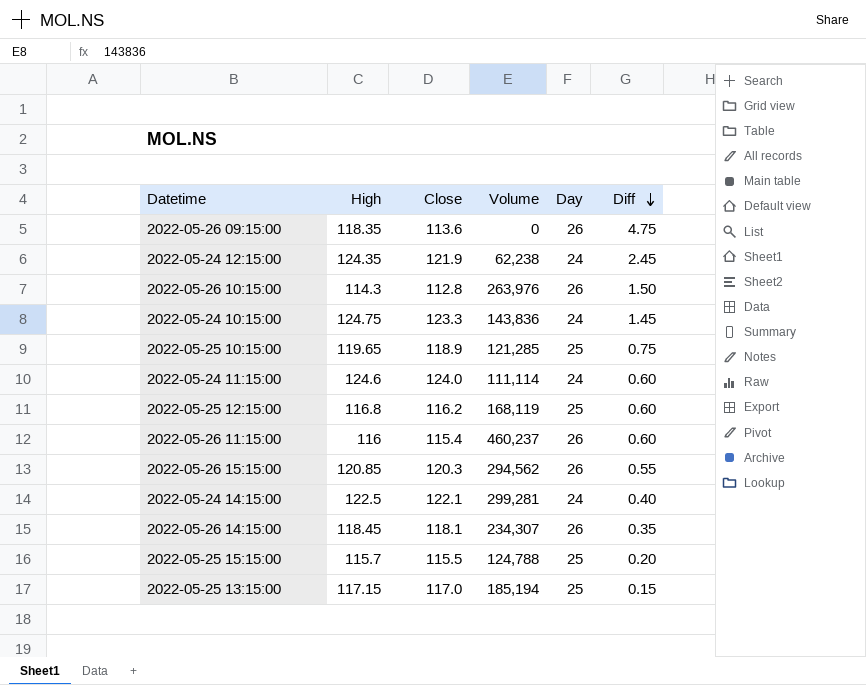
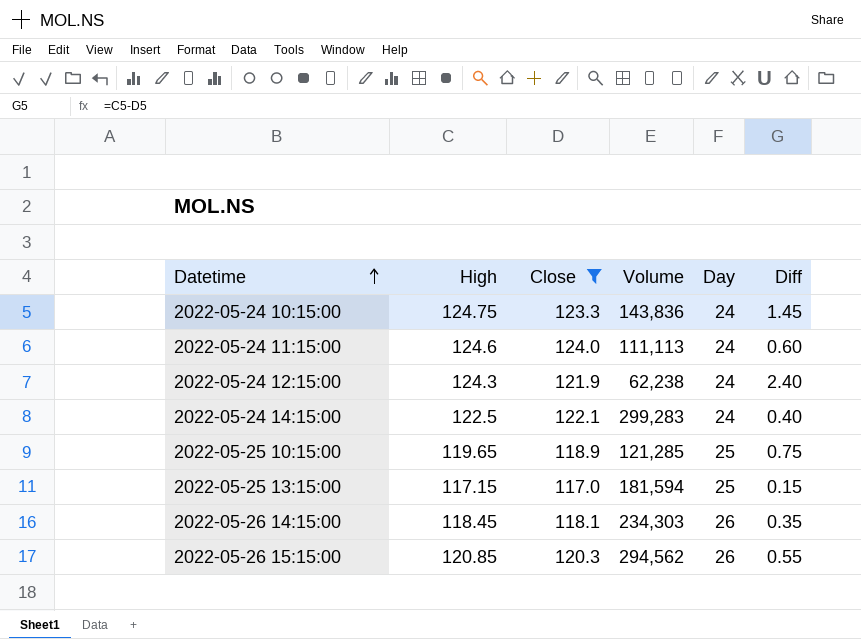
filter: none -> Close >= 117.0
row order: Diff descending -> Datetime ascending
2022-05-24 11:15:00 | Volume: 111,114 -> 111,113
2022-05-24 12:15:00 | High: 124.35 -> 124.3
2022-05-24 12:15:00 | Diff: 2.45 -> 2.40
2022-05-24 14:15:00 | Volume: 299,281 -> 299,283
2022-05-25 13:15:00 | Volume: 185,194 -> 181,594
2022-05-26 14:15:00 | Volume: 234,307 -> 234,303

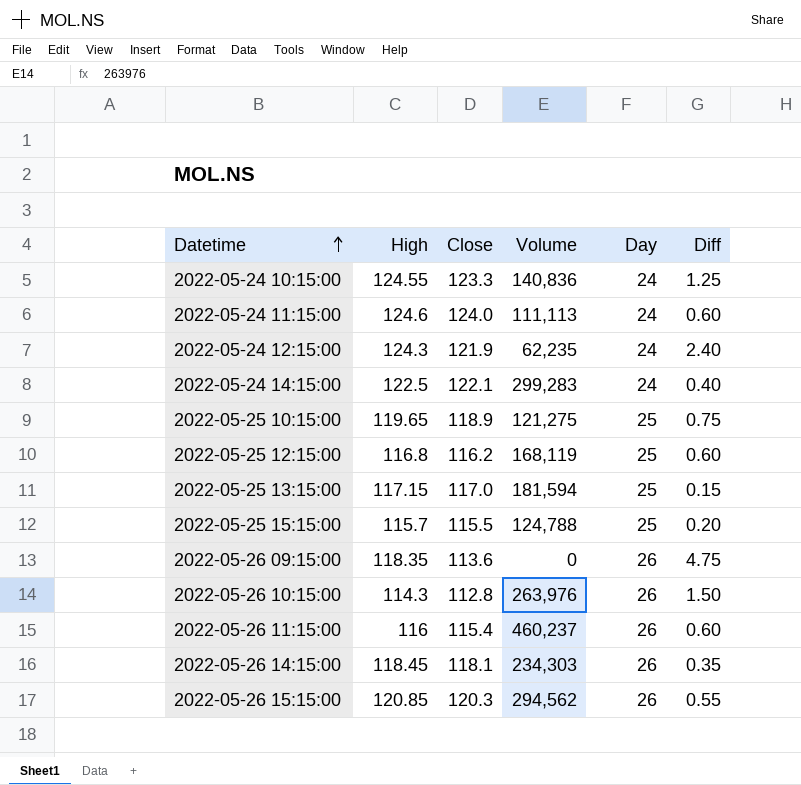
filter: Close >= 117.0 -> none
2022-05-24 10:15:00 | High: 124.75 -> 124.55
2022-05-24 10:15:00 | Volume: 143,836 -> 140,836
2022-05-24 10:15:00 | Diff: 1.45 -> 1.25
2022-05-24 12:15:00 | Volume: 62,238 -> 62,235
2022-05-25 10:15:00 | Volume: 121,285 -> 121,275

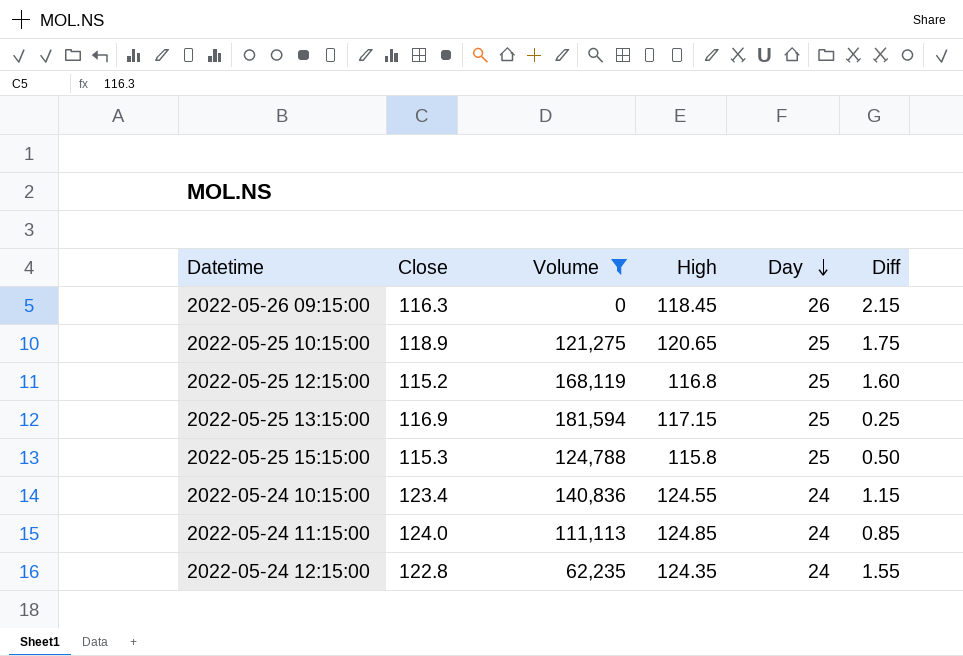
filter: none -> Volume <= 181,594
row order: Datetime ascending -> Day descending
column High | position: 2 -> 4
2022-05-26 09:15:00 | Close: 113.6 -> 116.3
2022-05-26 09:15:00 | High: 118.35 -> 118.45
2022-05-26 09:15:00 | Diff: 4.75 -> 2.15
2022-05-25 10:15:00 | High: 119.65 -> 120.65
2022-05-25 10:15:00 | Diff: 0.75 -> 1.75
2022-05-25 12:15:00 | Close: 116.2 -> 115.2
2022-05-25 12:15:00 | Diff: 0.60 -> 1.60
2022-05-25 13:15:00 | Close: 117.0 -> 116.9
2022-05-25 13:15:00 | Diff: 0.15 -> 0.25
2022-05-25 15:15:00 | Close: 115.5 -> 115.3
2022-05-25 15:15:00 | High: 115.7 -> 115.8
2022-05-25 15:15:00 | Diff: 0.20 -> 0.50
2022-05-24 10:15:00 | Close: 123.3 -> 123.4
2022-05-24 10:15:00 | Diff: 1.25 -> 1.15
2022-05-24 11:15:00 | High: 124.6 -> 124.85
2022-05-24 11:15:00 | Diff: 0.60 -> 0.85
2022-05-24 12:15:00 | Close: 121.9 -> 122.8
2022-05-24 12:15:00 | High: 124.3 -> 124.35
2022-05-24 12:15:00 | Diff: 2.40 -> 1.55

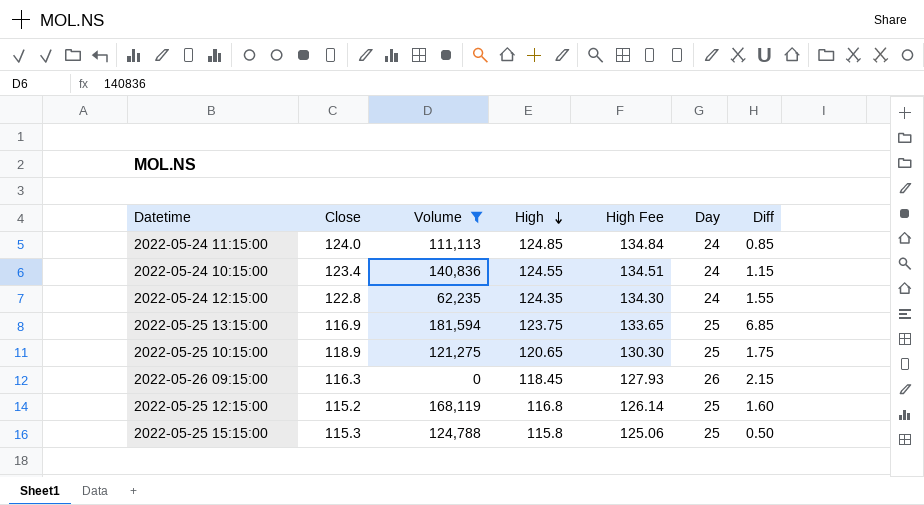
row order: Day descending -> High descending
column High Fee | formula: none -> [High] * 1.08
2022-05-25 13:15:00 | High: 117.15 -> 123.75
2022-05-25 13:15:00 | Diff: 0.25 -> 6.85

